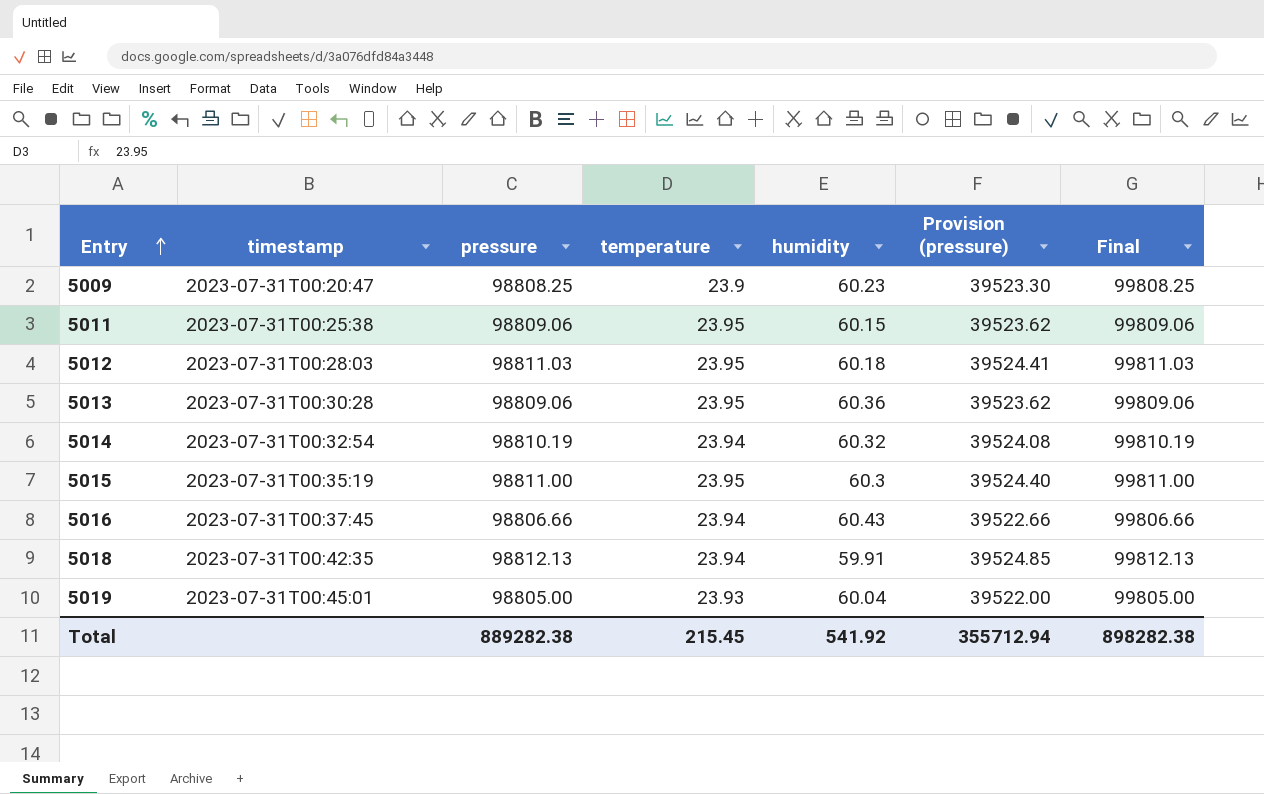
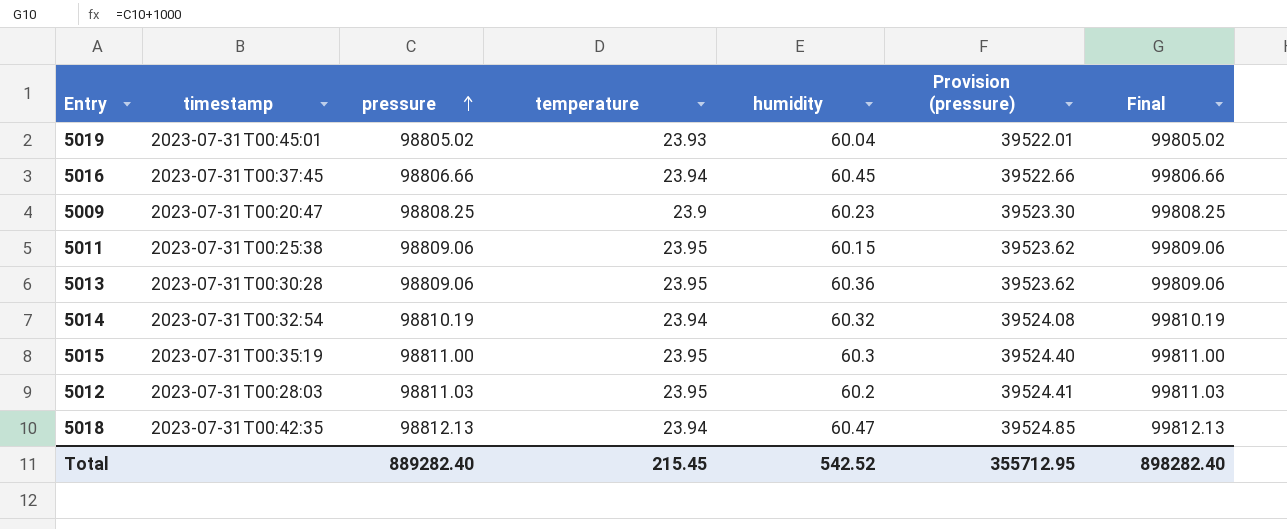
row order: Entry ascending -> pressure ascending
5019 | pressure: 98805.00 -> 98805.02
5019 | Provision (pressure): 39522.00 -> 39522.01
5019 | Final: 99805.00 -> 99805.02
5016 | humidity: 60.43 -> 60.45
5012 | humidity: 60.18 -> 60.2
5018 | humidity: 59.91 -> 60.47
Total | pressure: 889282.38 -> 889282.40
Total | humidity: 541.92 -> 542.52
Total | Provision (pressure): 355712.94 -> 355712.95
Total | Final: 898282.38 -> 898282.40

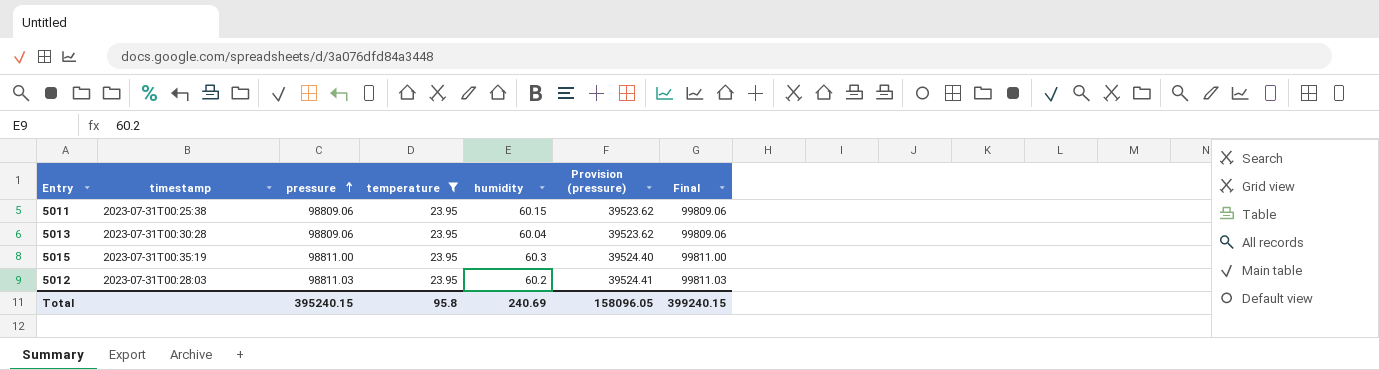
filter: none -> temperature = 23.95
5013 | humidity: 60.36 -> 60.04
Total | pressure: 889282.40 -> 395240.15
Total | temperature: 215.45 -> 95.8
Total | humidity: 542.52 -> 240.69
Total | Provision (pressure): 355712.95 -> 158096.05
Total | Final: 898282.40 -> 399240.15

